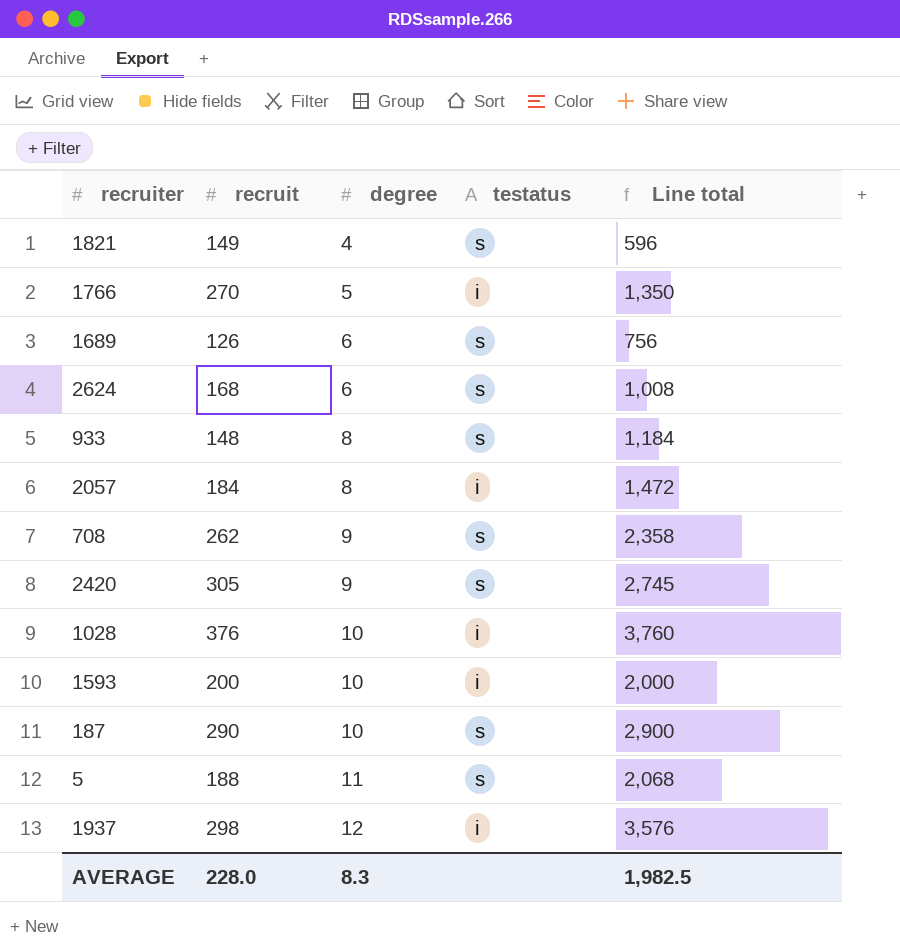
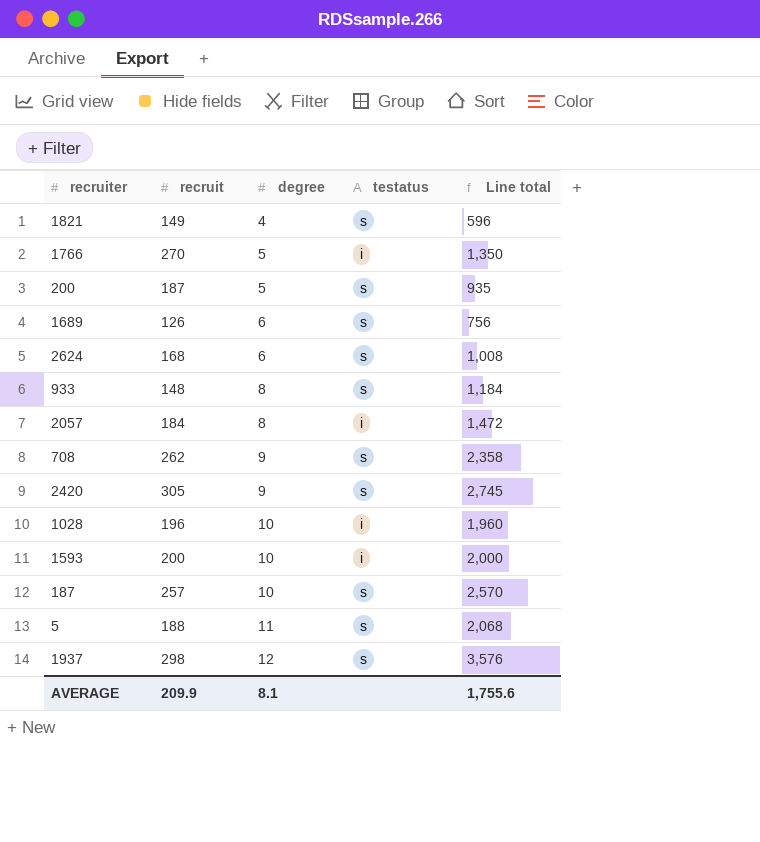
row 200: none -> 187 | 5 | s | 935
1028 | recruit: 376 -> 196
1028 | Line total: 3,760 -> 1,960
187 | recruit: 290 -> 257
187 | Line total: 2,900 -> 2,570
1937 | testatus: i -> s
AVERAGE | recruit: 228.0 -> 209.9
AVERAGE | degree: 8.3 -> 8.1
AVERAGE | Line total: 1,982.5 -> 1,755.6

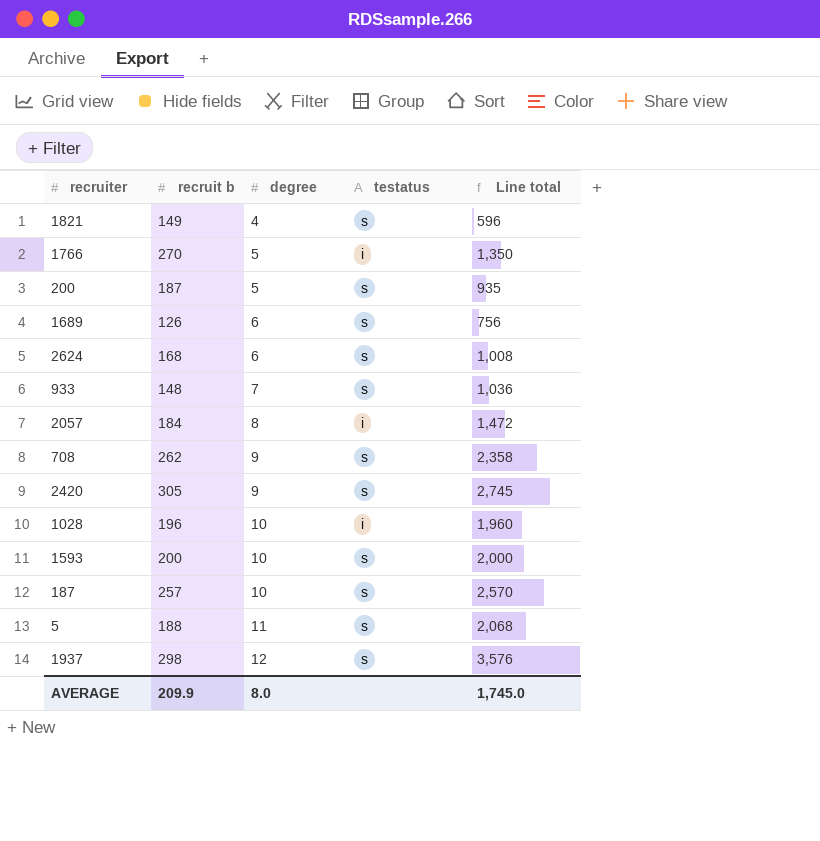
column name: recruit -> recruit b
933 | degree: 8 -> 7
933 | Line total: 1,184 -> 1,036
1593 | testatus: i -> s
AVERAGE | degree: 8.1 -> 8.0
AVERAGE | Line total: 1,755.6 -> 1,745.0

